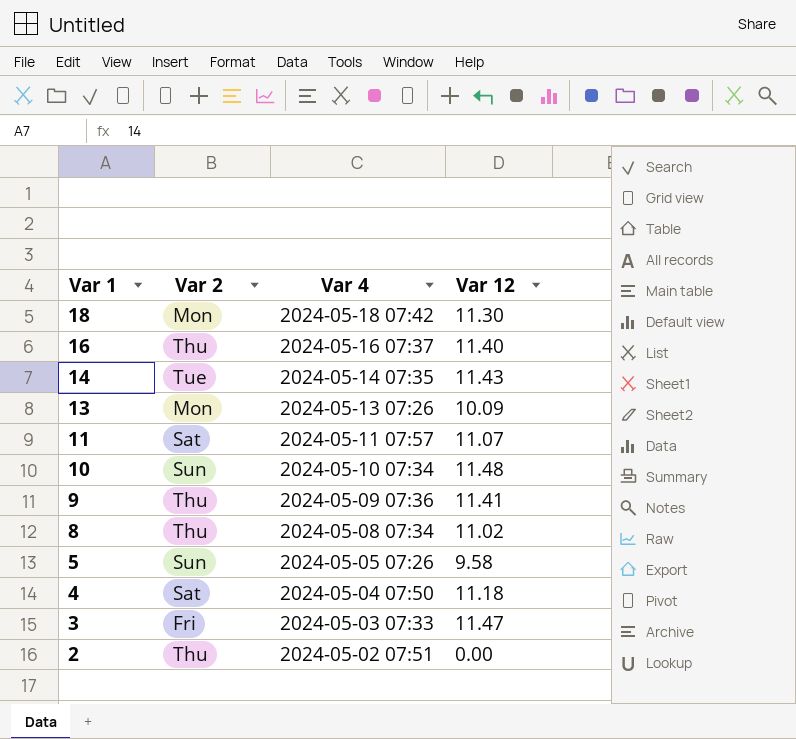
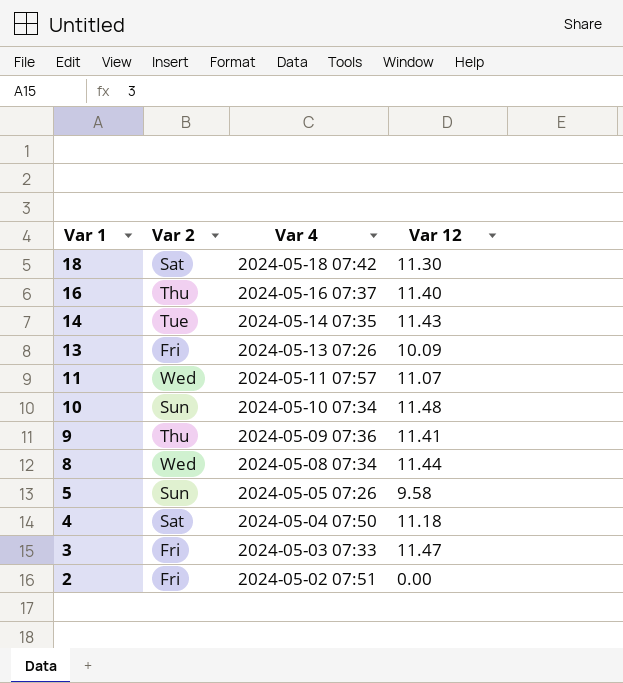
18 | Var 2: Mon -> Sat
13 | Var 2: Mon -> Fri
11 | Var 2: Sat -> Wed
8 | Var 2: Thu -> Wed
8 | Var 12: 11.02 -> 11.44
2 | Var 2: Thu -> Fri

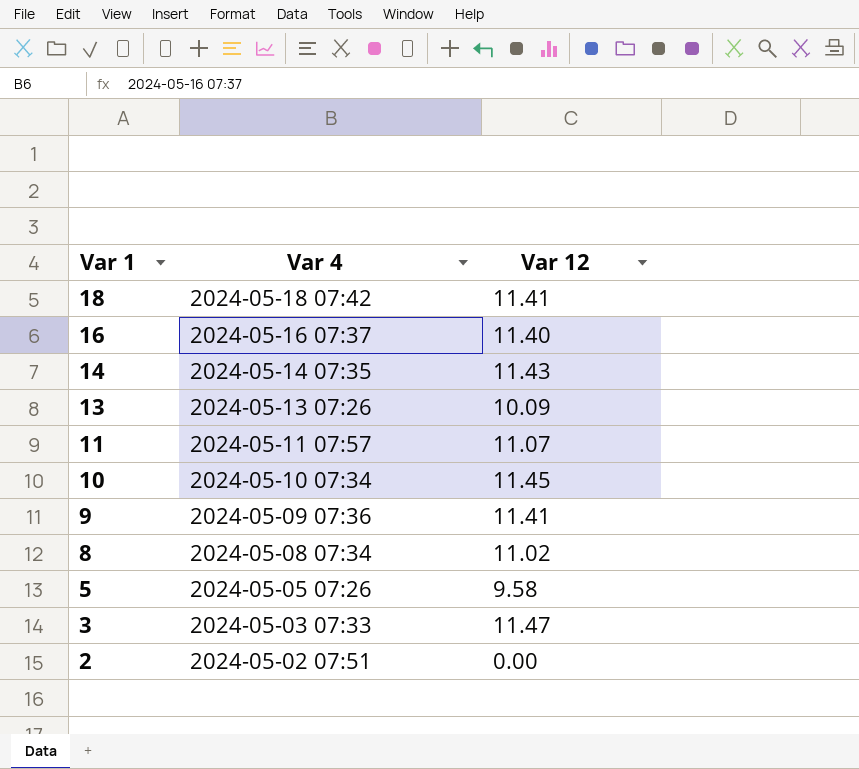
column Var 2 | position: 2 -> none
row 4: Sat | 2024-05-04 07:50 | 11.18 -> none
18 | Var 12: 11.30 -> 11.41
10 | Var 12: 11.48 -> 11.45
8 | Var 12: 11.44 -> 11.02

